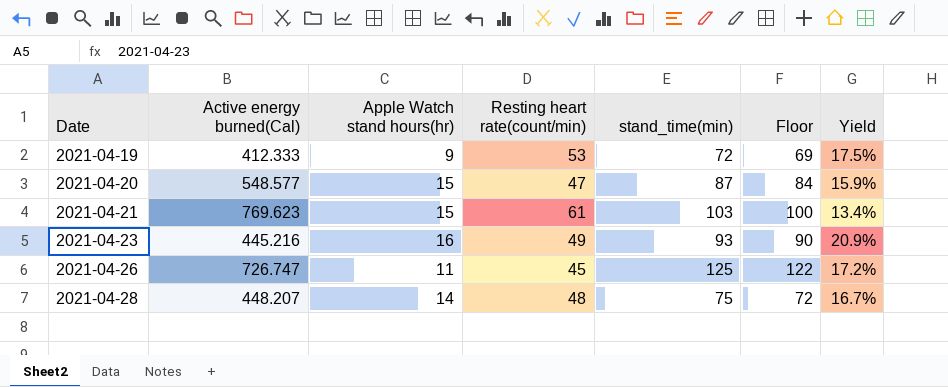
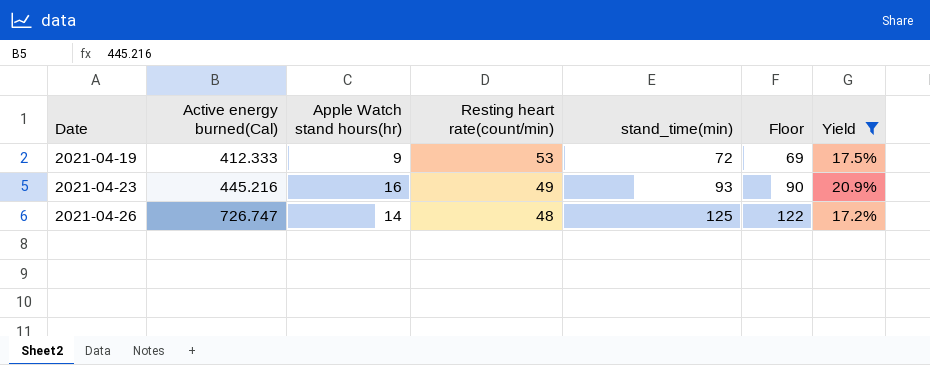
filter: none -> Yield >= 17.2%
2021-04-26 | Apple Watch stand hours(hr): 11 -> 14
2021-04-26 | Resting heart rate(count/min): 45 -> 48

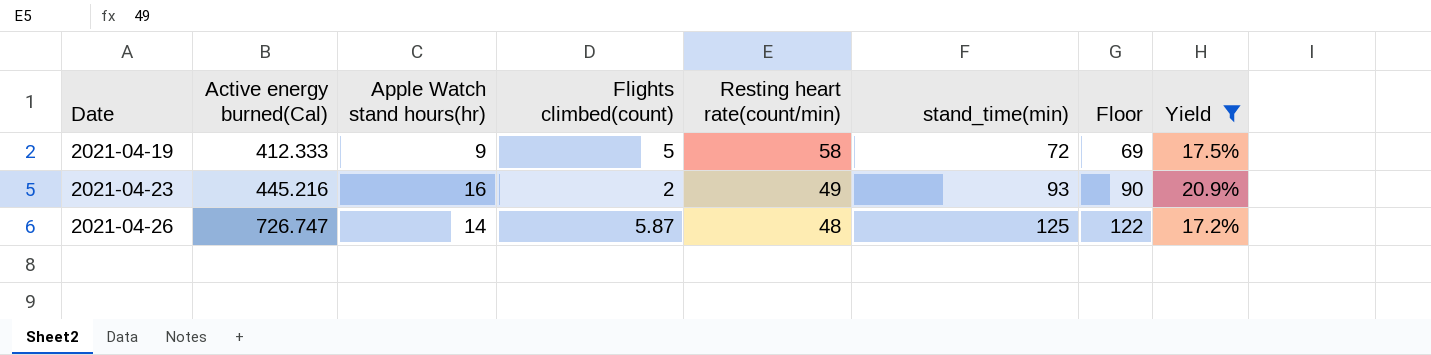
column Flights climbed(count) | position: none -> 4
2021-04-19 | Resting heart rate(count/min): 53 -> 58

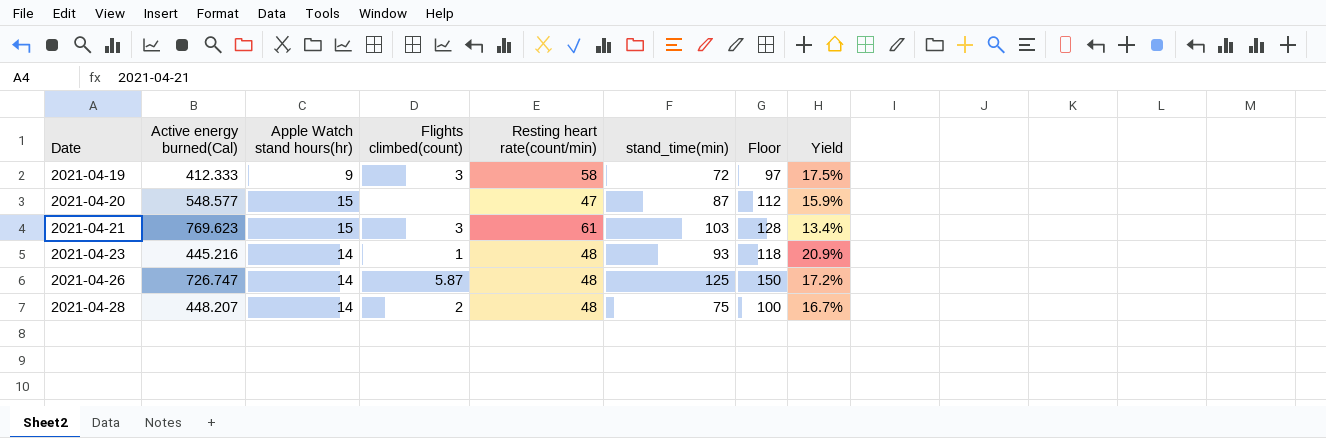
filter: Yield >= 17.2% -> none
column Floor | formula: [stand_time(min)] - 3 -> [stand_time(min)] + 25
2021-04-19 | Flights climbed(count): 5 -> 3
2021-04-23 | Apple Watch stand hours(hr): 16 -> 14
2021-04-23 | Flights climbed(count): 2 -> 1
2021-04-23 | Resting heart rate(count/min): 49 -> 48

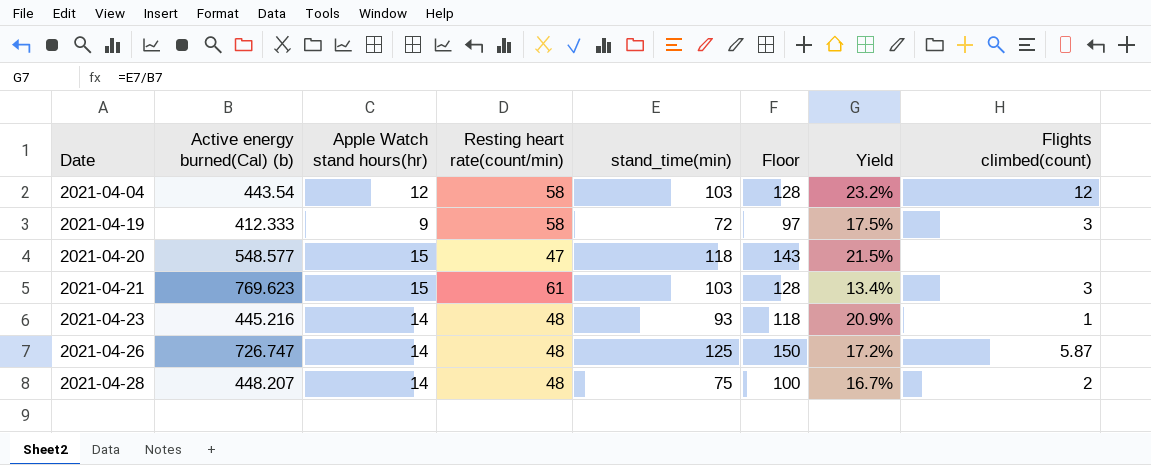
column name: Active energy burned(Cal) -> Active energy burned(Cal) (b)
column Flights climbed(count) | position: 4 -> 8
row 2021-04-04: none -> 443.54 | 12 | 58 | 103 | 128 | 23.2% | 12
2021-04-20 | stand_time(min): 87 -> 118
2021-04-20 | Floor: 112 -> 143
2021-04-20 | Yield: 15.9% -> 21.5%

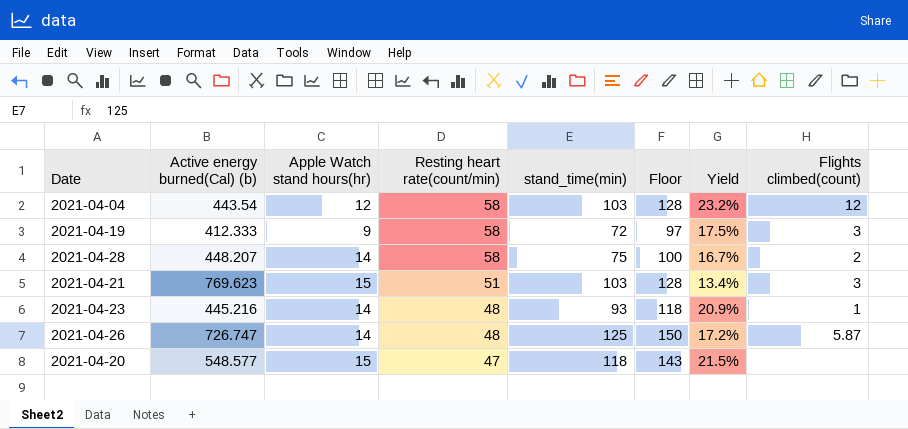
row order: Date ascending -> Resting heart rate(count/min) descending
2021-04-28 | Resting heart rate(count/min): 48 -> 58
2021-04-21 | Resting heart rate(count/min): 61 -> 51

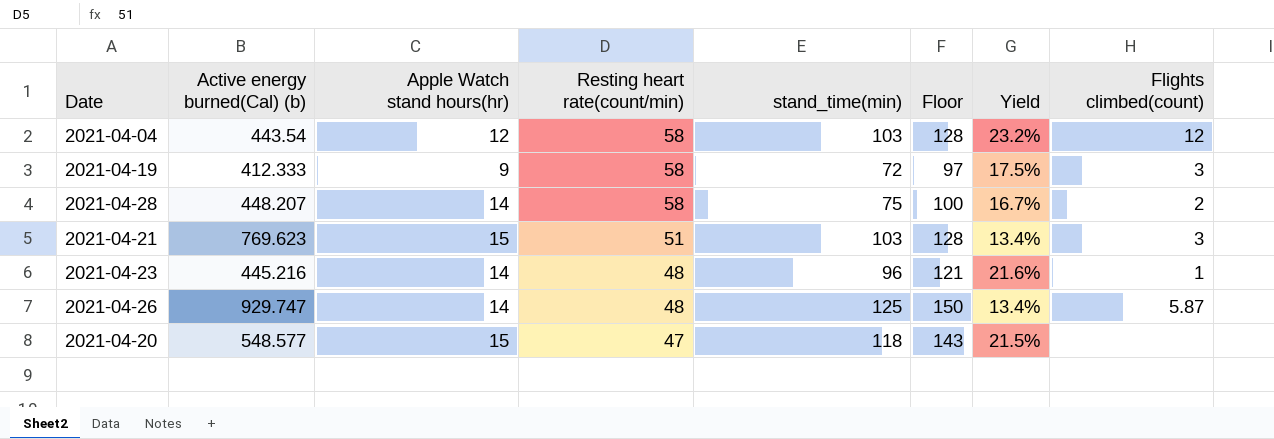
2021-04-23 | stand_time(min): 93 -> 96
2021-04-23 | Floor: 118 -> 121
2021-04-23 | Yield: 20.9% -> 21.6%
2021-04-26 | Active energy burned(Cal) (b): 726.747 -> 929.747
2021-04-26 | Yield: 17.2% -> 13.4%

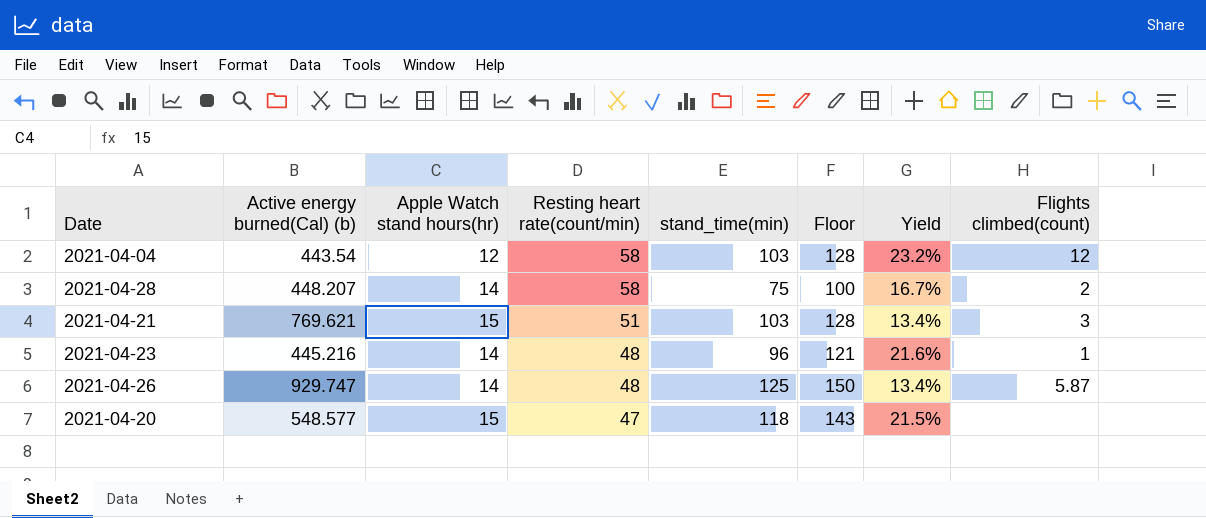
row 2021-04-19: 412.333 | 9 | 58 | 72 | 97 | 17.5% | 3 -> none
2021-04-21 | Active energy burned(Cal) (b): 769.623 -> 769.621

